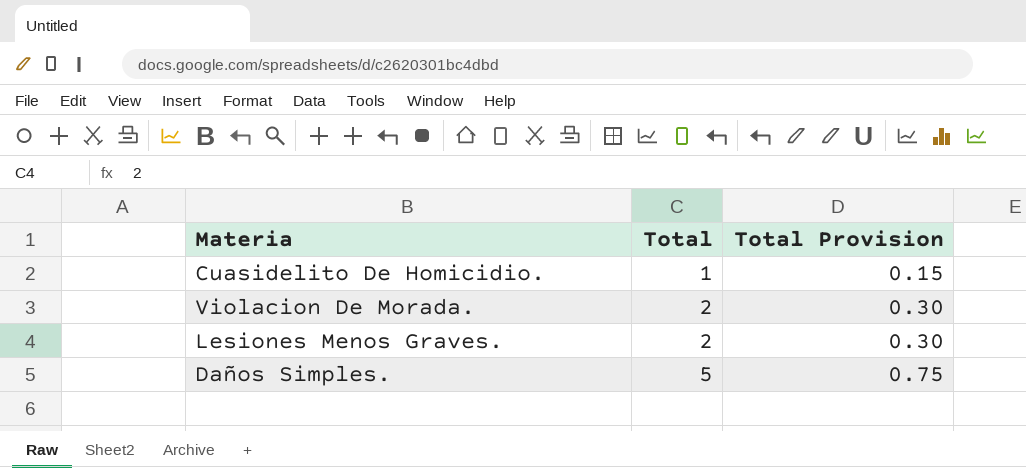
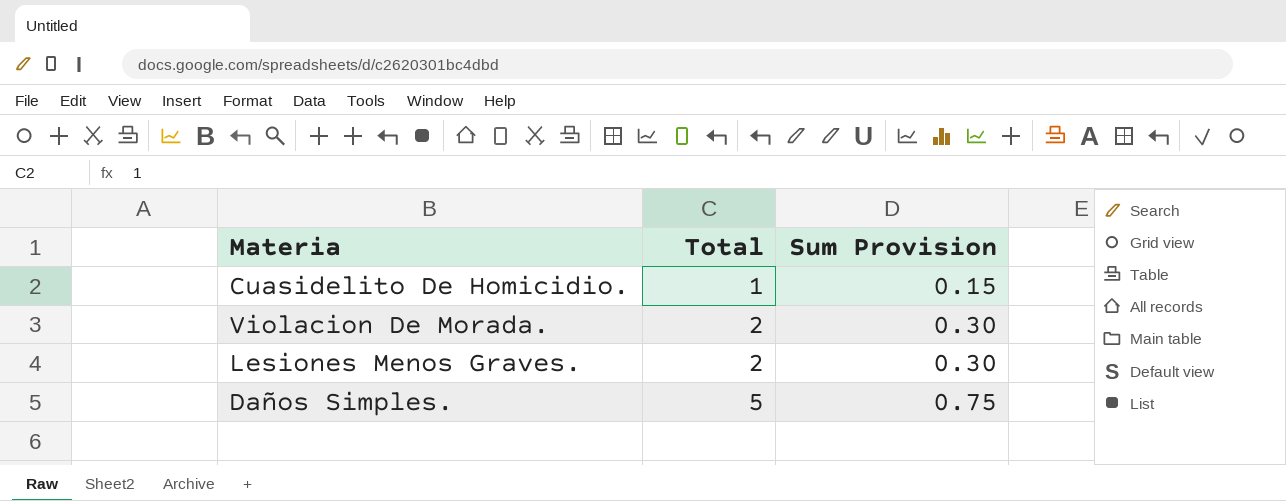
column name: Total Provision -> Sum Provision

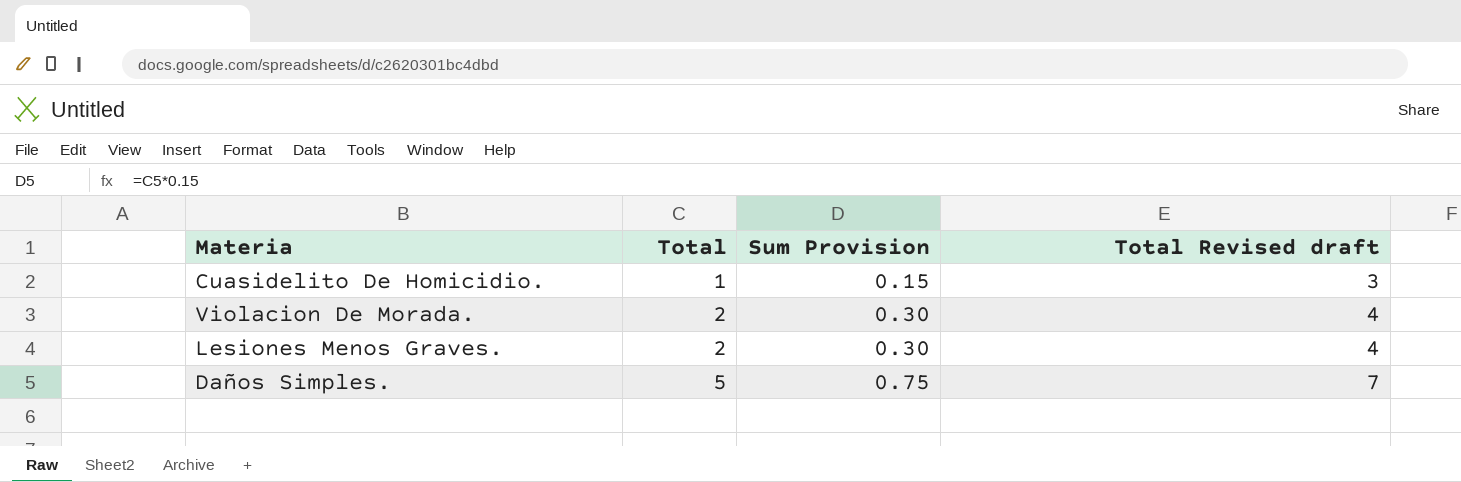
column Total Revised draft | formula: none -> [Total] + 2

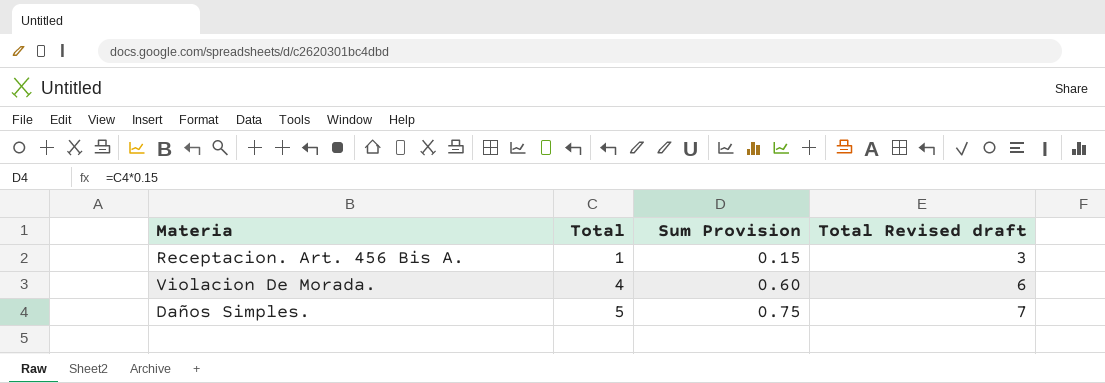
row Cuasidelito De Homicidio.: 1 | 0.15 | 3 -> none
row Lesiones Menos Graves.: 2 | 0.30 | 4 -> none
row Receptacion. Art. 456 Bis A.: none -> 1 | 0.15 | 3
Violacion De Morada. | Total: 2 -> 4
Violacion De Morada. | Sum Provision: 0.30 -> 0.60
Violacion De Morada. | Total Revised draft: 4 -> 6

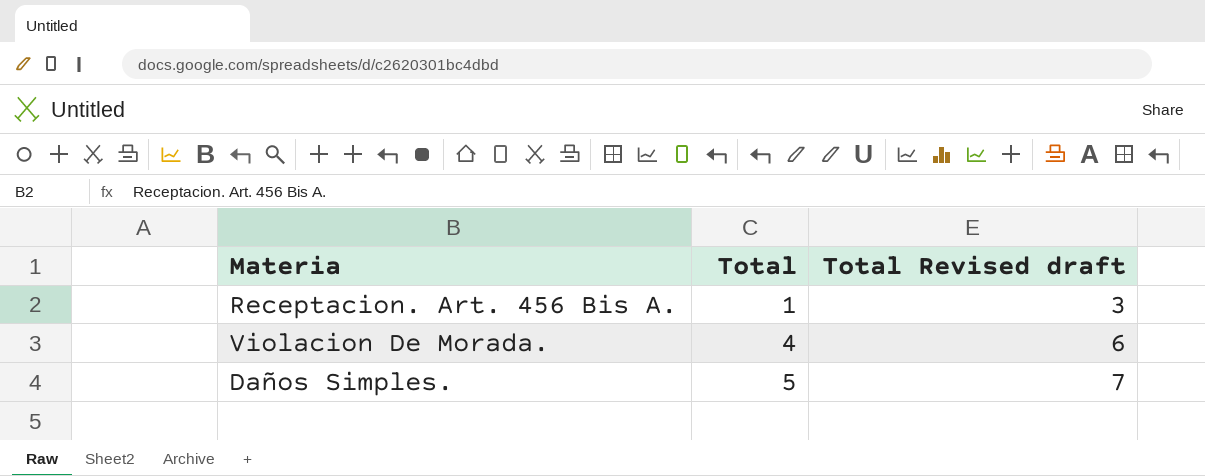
column Sum Provision | formula: [Total] * 0.15 -> none

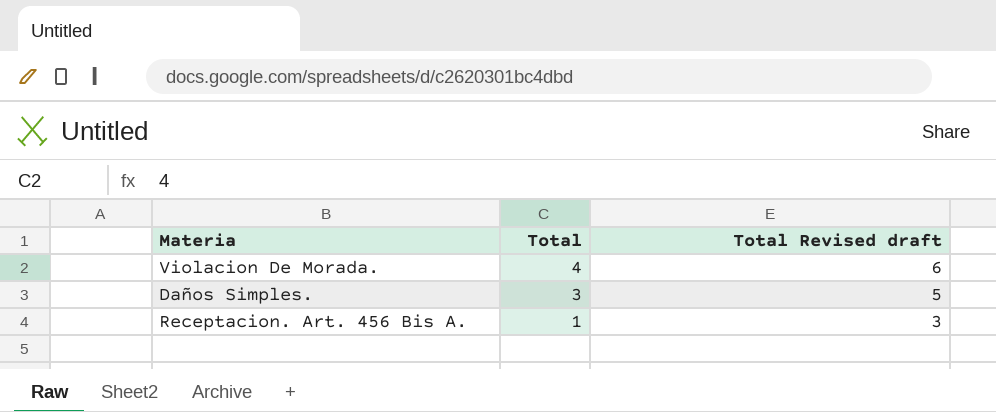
row order: Total ascending -> Total descending
Daños Simples. | Total: 5 -> 3
Daños Simples. | Total Revised draft: 7 -> 5

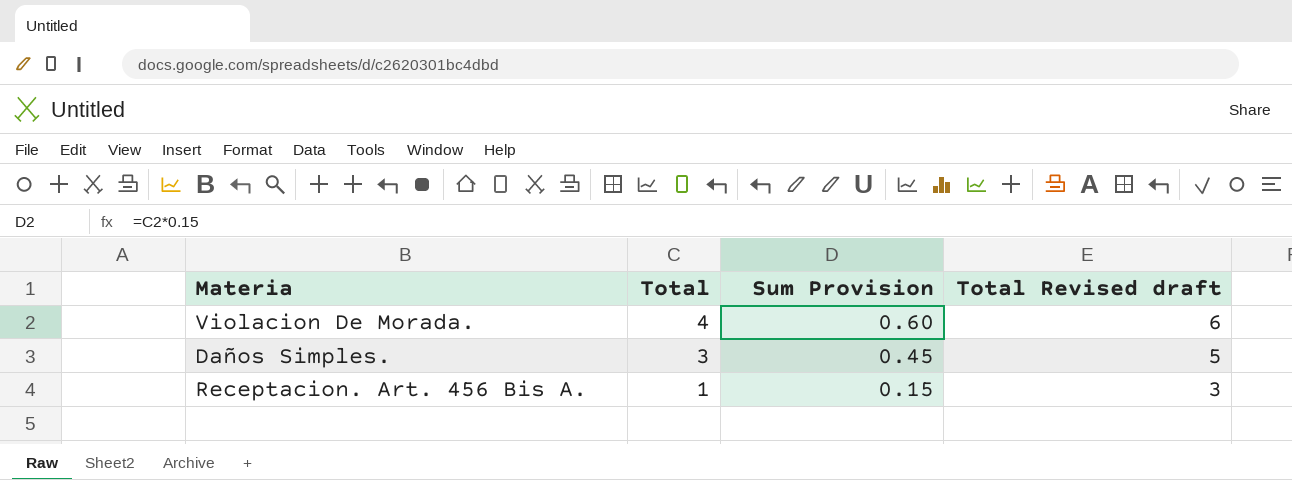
column Sum Provision | formula: none -> [Total] * 0.15

